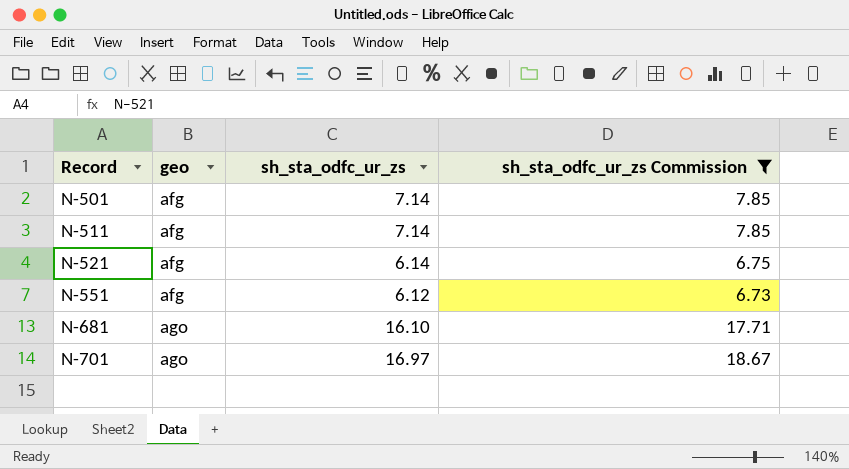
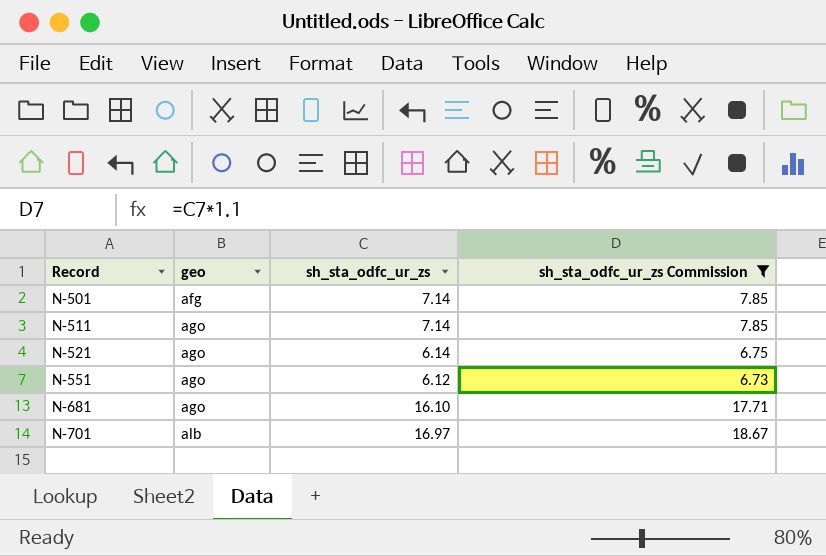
N-511 | geo: afg -> ago
N-521 | geo: afg -> ago
N-551 | geo: afg -> ago
N-701 | geo: ago -> alb

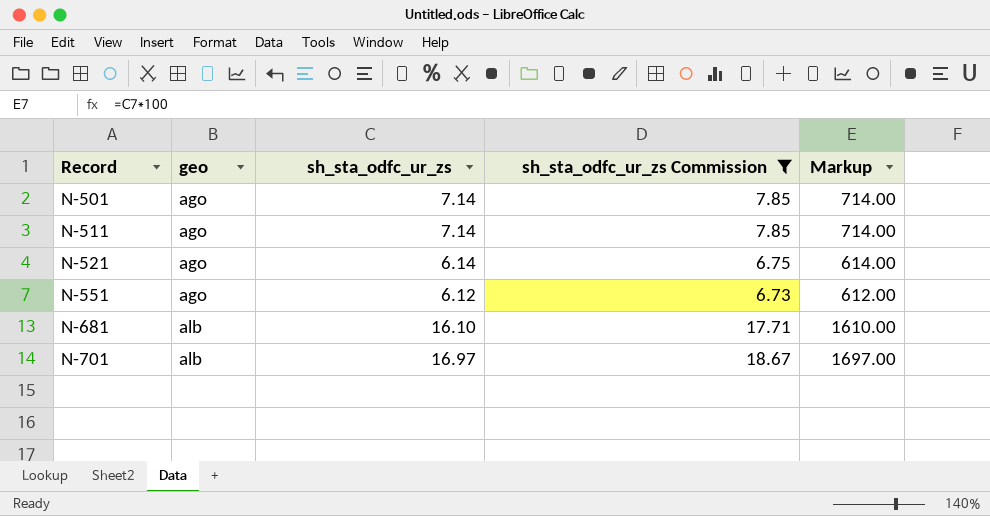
column Markup | formula: none -> [sh_sta_odfc_ur_zs] * 100
N-501 | geo: afg -> ago
N-681 | geo: ago -> alb

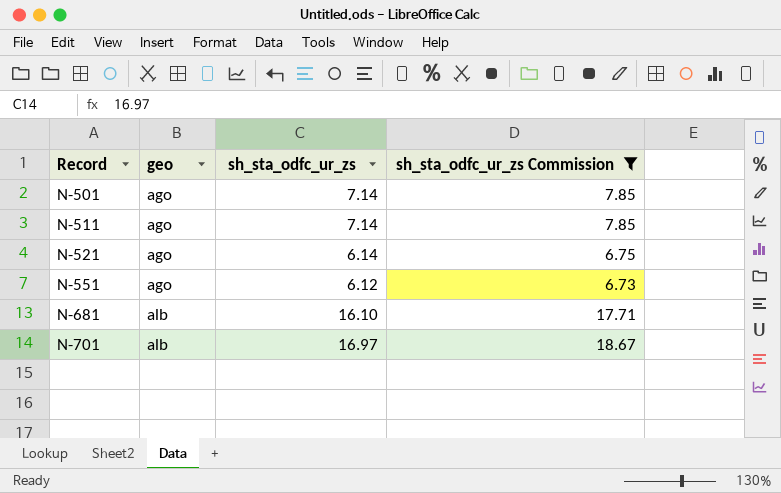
column Markup | formula: [sh_sta_odfc_ur_zs] * 100 -> none

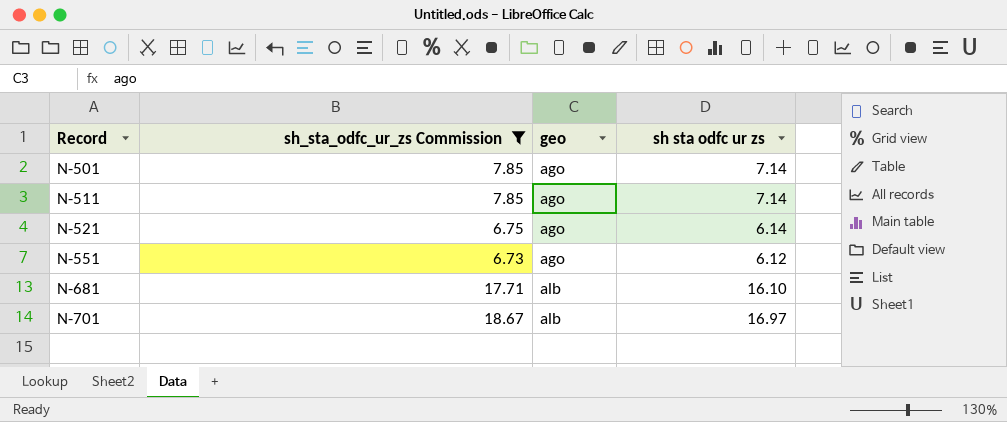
column sh_sta_odfc_ur_zs Commission | position: 4 -> 2
column name: sh_sta_odfc_ur_zs -> sh sta odfc ur zs

